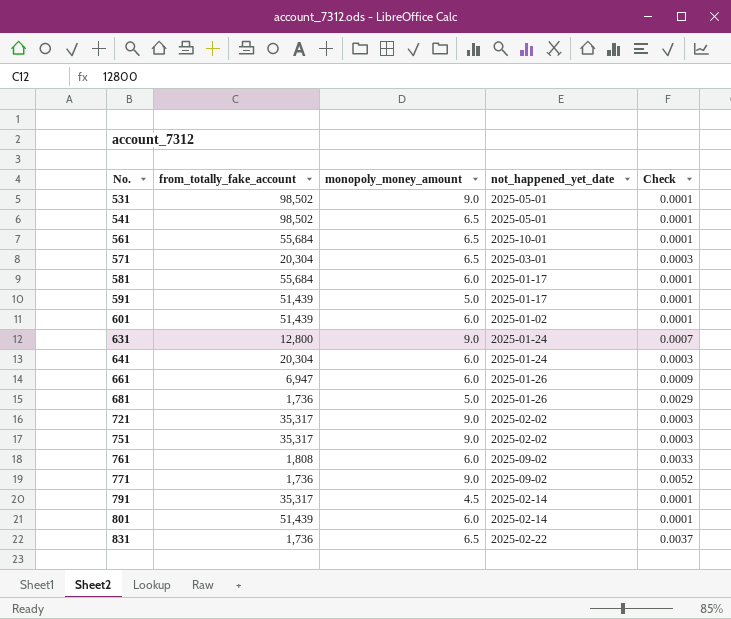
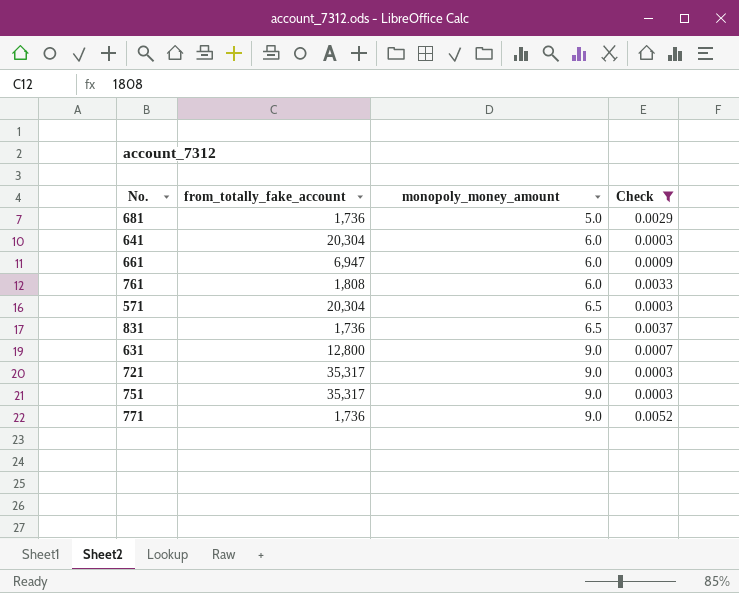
filter: none -> Check != 0.0001
row order: No. ascending -> monopoly_money_amount ascending
column not_happened_yet_date | position: 4 -> none

